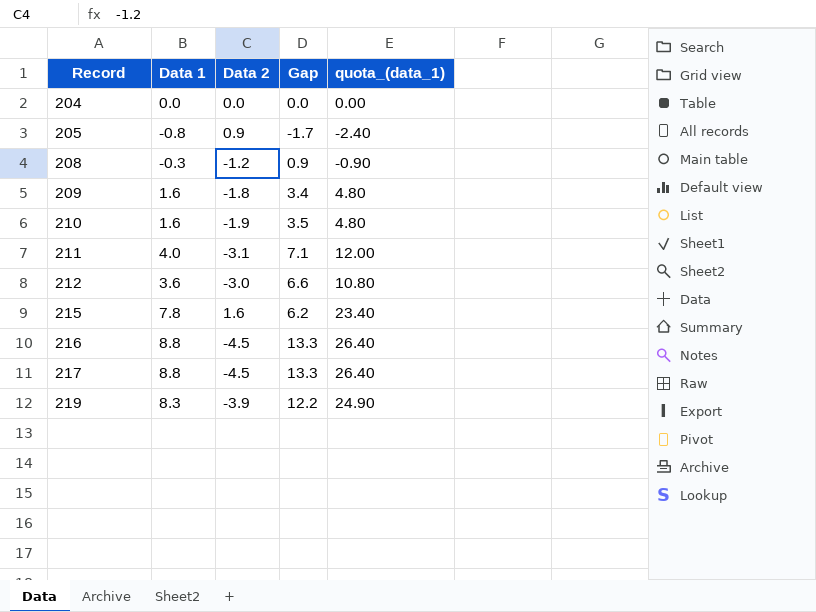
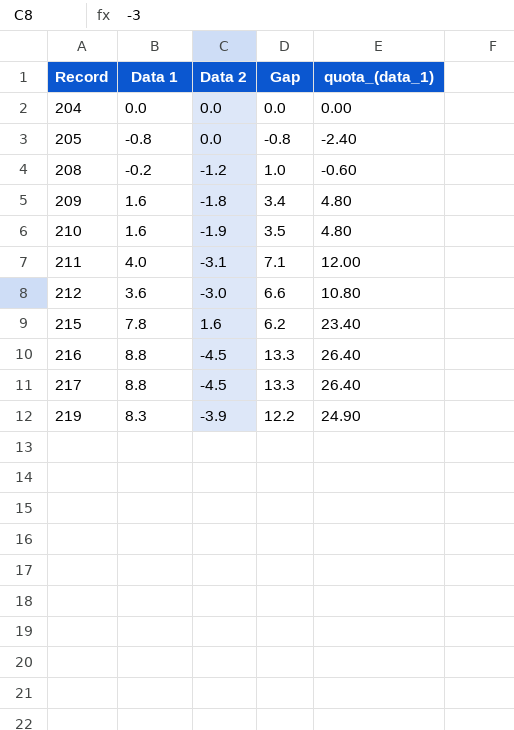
205 | Data 2: 0.9 -> 0.0
205 | Gap: -1.7 -> -0.8
208 | Data 1: -0.3 -> -0.2
208 | Gap: 0.9 -> 1.0
208 | quota_(data_1): -0.90 -> -0.60

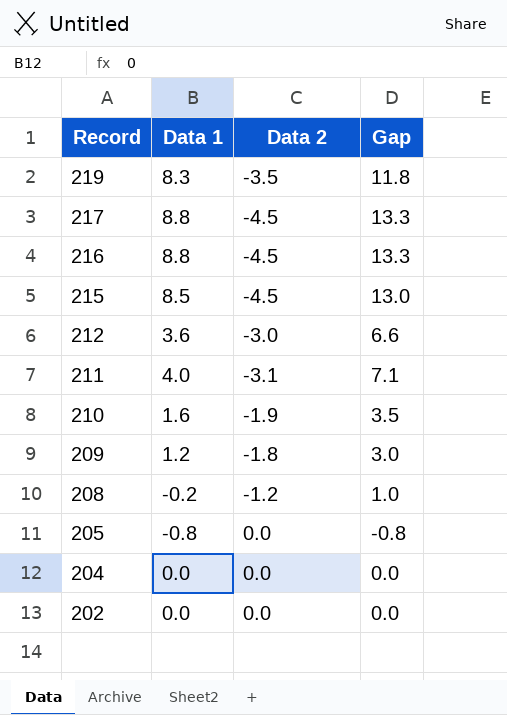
row order: Record ascending -> Record descending
column quota_(data_1) | formula: [Data 1] * 3 -> none
219 | Data 2: -3.9 -> -3.5
219 | Gap: 12.2 -> 11.8
215 | Data 1: 7.8 -> 8.5
215 | Data 2: 1.6 -> -4.5
215 | Gap: 6.2 -> 13.0
209 | Data 1: 1.6 -> 1.2
209 | Gap: 3.4 -> 3.0
row 202: none -> 0.0 | 0.0 | 0.0

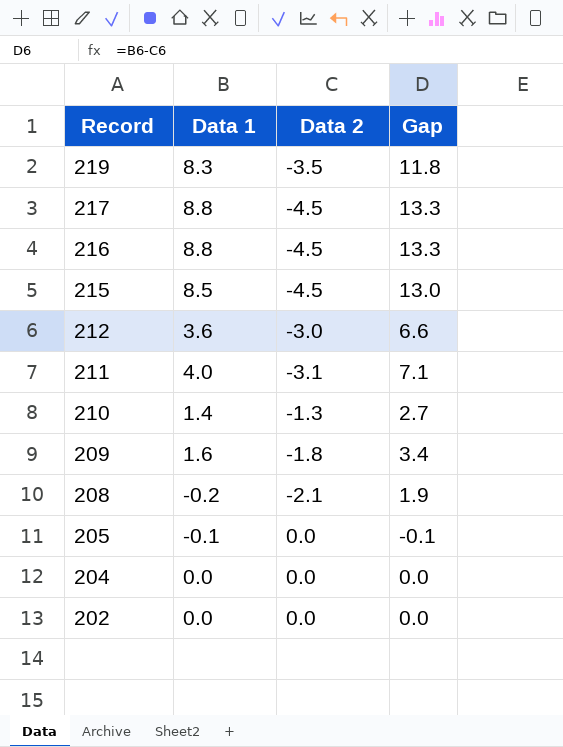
210 | Data 1: 1.6 -> 1.4
210 | Data 2: -1.9 -> -1.3
210 | Gap: 3.5 -> 2.7
209 | Data 1: 1.2 -> 1.6
209 | Gap: 3.0 -> 3.4
208 | Data 2: -1.2 -> -2.1
208 | Gap: 1.0 -> 1.9
205 | Data 1: -0.8 -> -0.1
205 | Gap: -0.8 -> -0.1

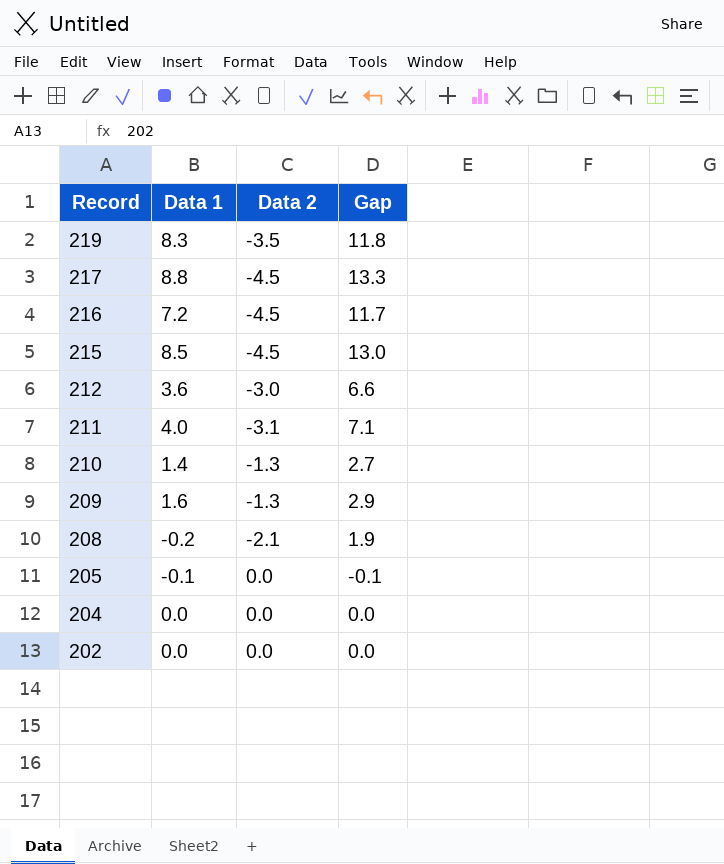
216 | Data 1: 8.8 -> 7.2
216 | Gap: 13.3 -> 11.7
209 | Data 2: -1.8 -> -1.3
209 | Gap: 3.4 -> 2.9

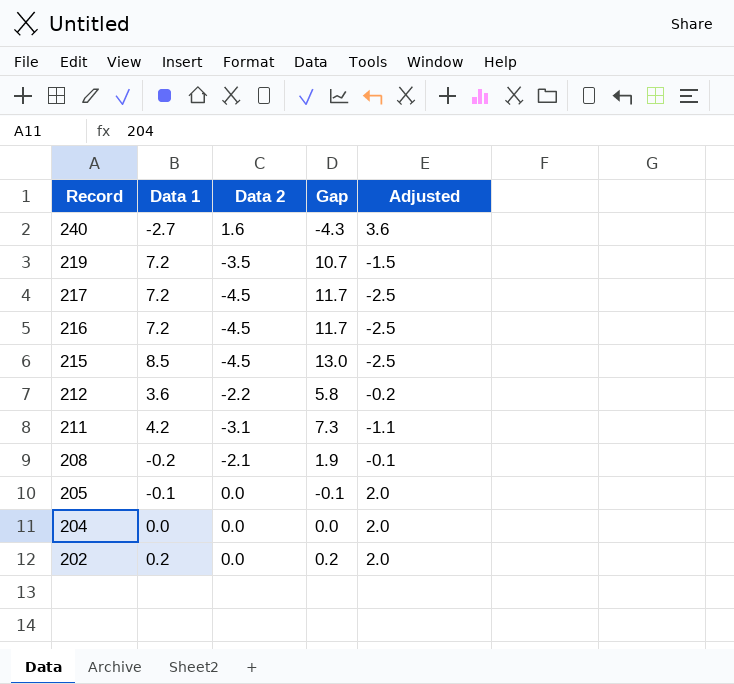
column Adjusted | formula: none -> [Data 2] + 2
row 210: 1.4 | -1.3 | 2.7 -> none
row 209: 1.6 | -1.3 | 2.9 -> none
row 240: none -> -2.7 | 1.6 | -4.3 | 3.6
219 | Data 1: 8.3 -> 7.2
219 | Gap: 11.8 -> 10.7
217 | Data 1: 8.8 -> 7.2
217 | Gap: 13.3 -> 11.7
212 | Data 2: -3.0 -> -2.2
212 | Gap: 6.6 -> 5.8
211 | Data 1: 4.0 -> 4.2
211 | Gap: 7.1 -> 7.3
202 | Data 1: 0.0 -> 0.2
202 | Gap: 0.0 -> 0.2

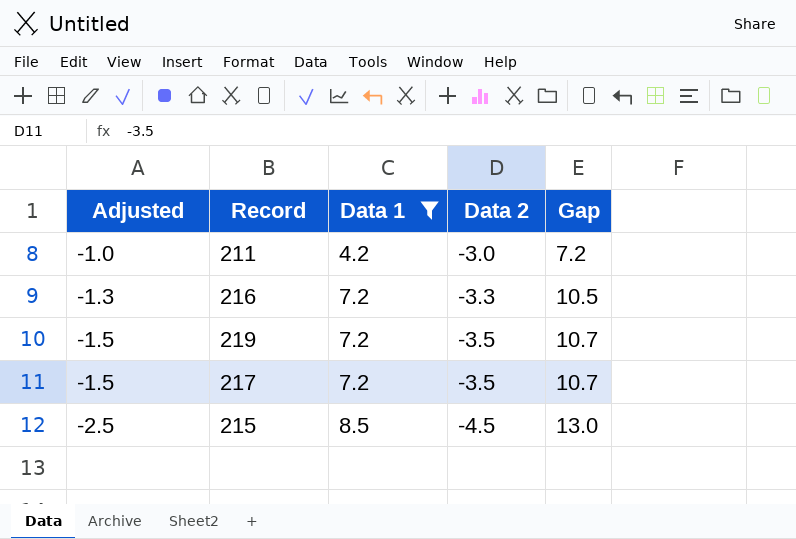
filter: none -> Data 1 >= 4.2
row order: Record descending -> Adjusted descending
column Adjusted | position: 5 -> 1
211 | Adjusted: -1.1 -> -1.0
211 | Data 2: -3.1 -> -3.0
211 | Gap: 7.3 -> 7.2
216 | Adjusted: -2.5 -> -1.3
216 | Data 2: -4.5 -> -3.3
216 | Gap: 11.7 -> 10.5
217 | Adjusted: -2.5 -> -1.5
217 | Data 2: -4.5 -> -3.5
217 | Gap: 11.7 -> 10.7

